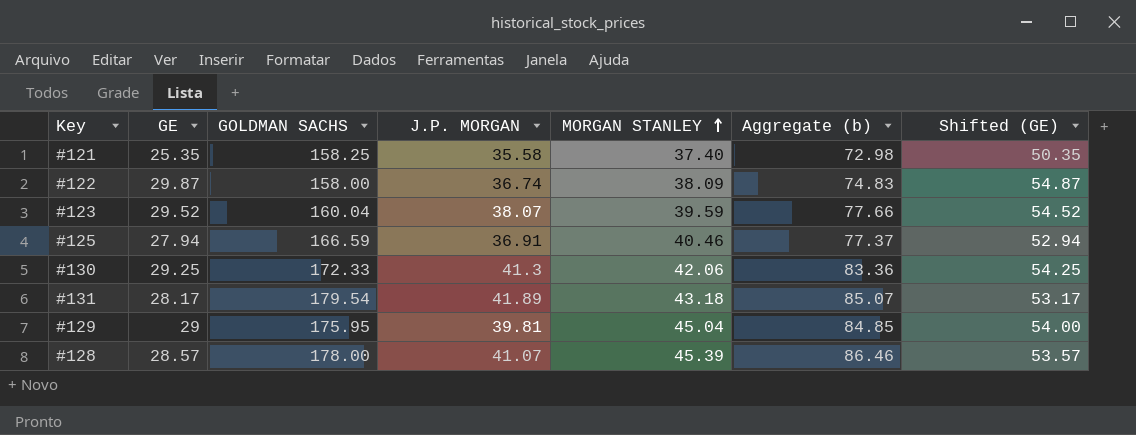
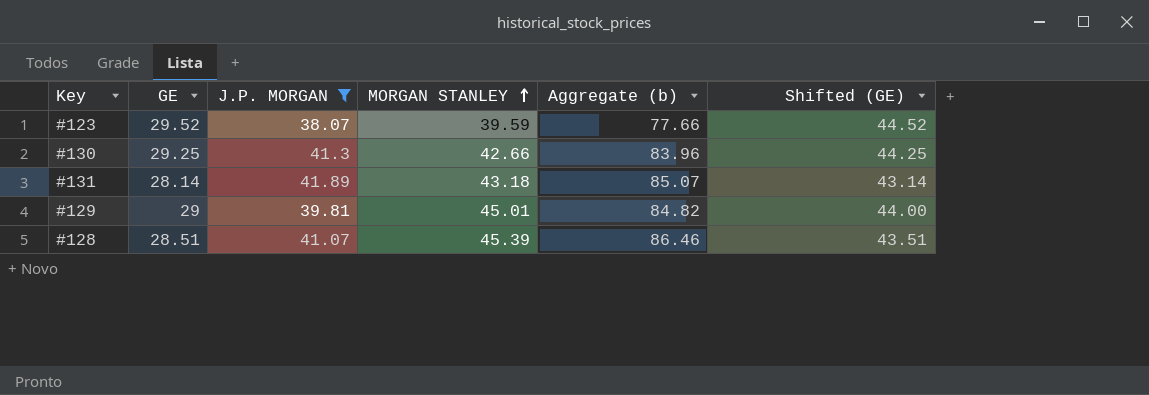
filter: none -> J.P. MORGAN >= 38.07
column GOLDMAN SACHS | position: 3 -> none
column Shifted (GE) | formula: [GE] + 25 -> [GE] + 15
#130 | MORGAN STANLEY: 42.06 -> 42.66
#130 | Aggregate (b): 83.36 -> 83.96
#131 | GE: 28.17 -> 28.14
#129 | MORGAN STANLEY: 45.04 -> 45.01
#129 | Aggregate (b): 84.85 -> 84.82
#128 | GE: 28.57 -> 28.51

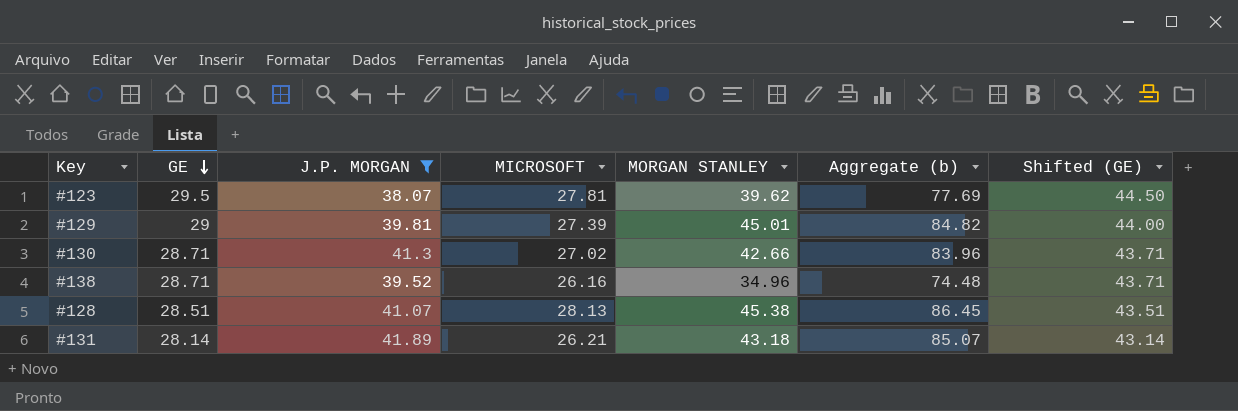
row order: MORGAN STANLEY ascending -> GE descending
column MICROSOFT | position: none -> 4
#123 | GE: 29.52 -> 29.5
#123 | MORGAN STANLEY: 39.59 -> 39.62
#123 | Aggregate (b): 77.66 -> 77.69
#123 | Shifted (GE): 44.52 -> 44.50
#130 | GE: 29.25 -> 28.71
#130 | Shifted (GE): 44.25 -> 43.71
row #138: none -> 28.71 | 39.52 | 26.16 | 34.96 | 74.48 | 43.71
#128 | MORGAN STANLEY: 45.39 -> 45.38
#128 | Aggregate (b): 86.46 -> 86.45

